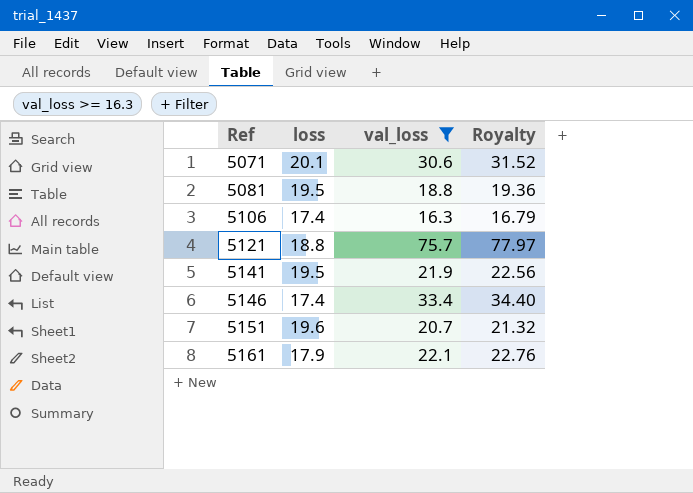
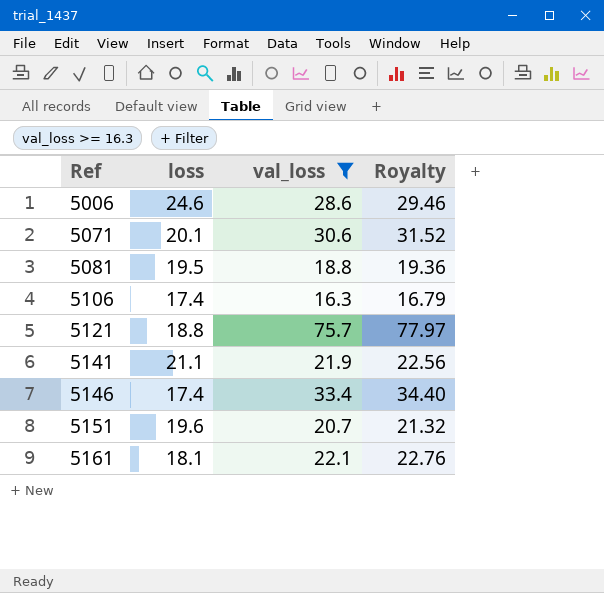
row 5006: none -> 24.6 | 28.6 | 29.46
5141 | loss: 19.5 -> 21.1
5161 | loss: 17.9 -> 18.1

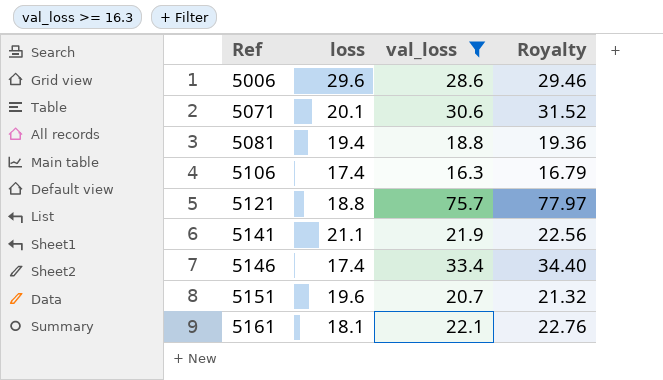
5006 | loss: 24.6 -> 29.6
5081 | loss: 19.5 -> 19.4

